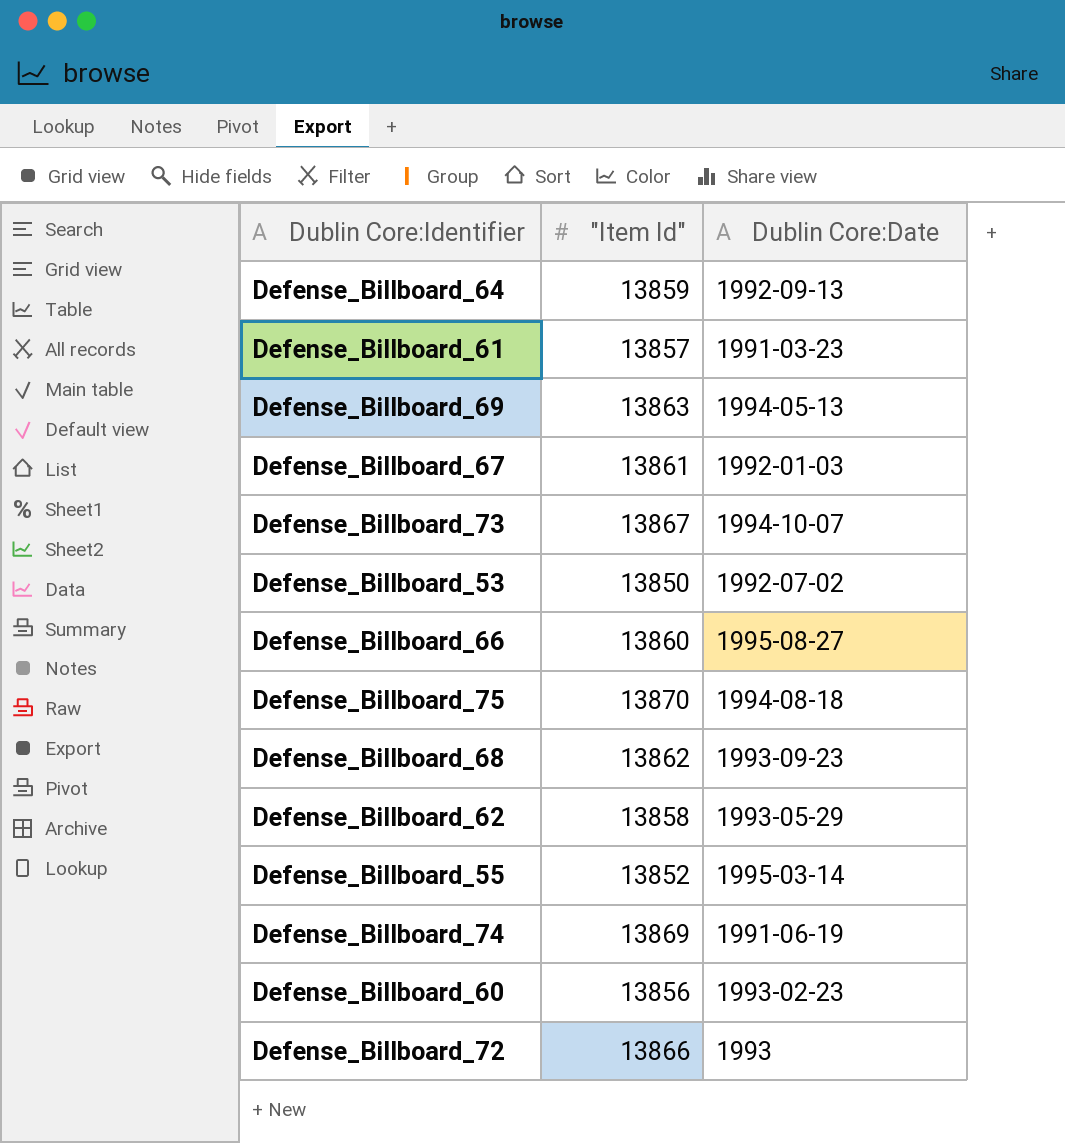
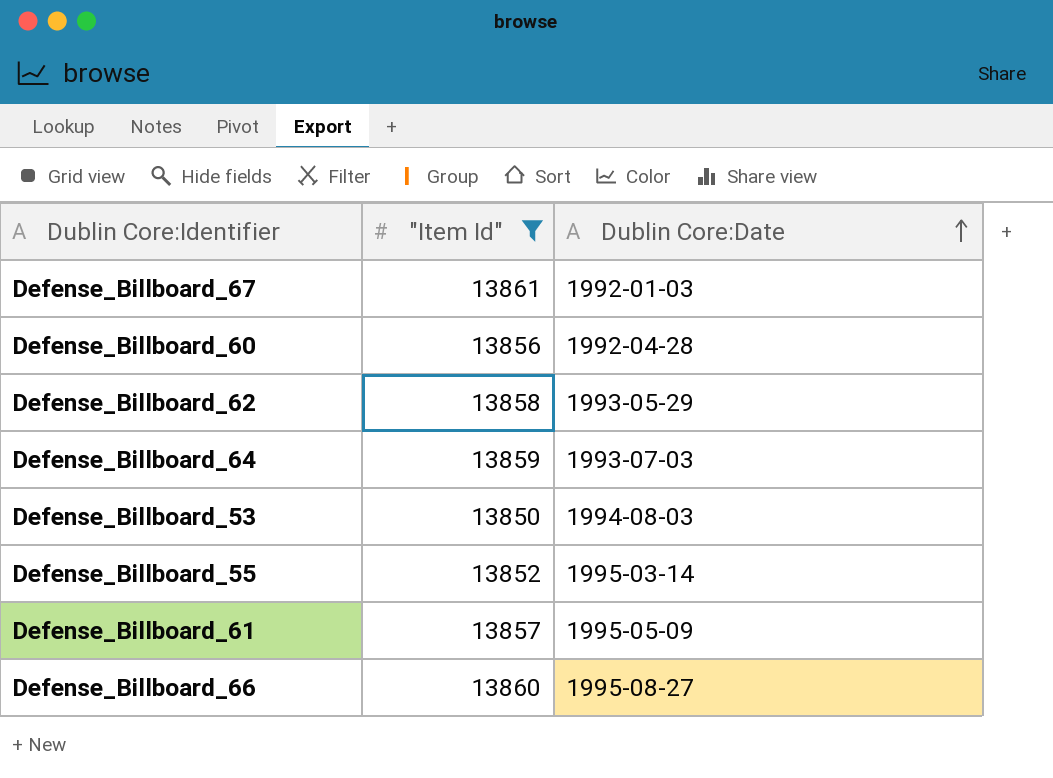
filter: none -> "Item Id" <= 13861
row order: none -> Dublin Core:Date ascending
Defense_Billboard_60 | Dublin Core:Date: 1993-02-23 -> 1992-04-28
Defense_Billboard_64 | Dublin Core:Date: 1992-09-13 -> 1993-07-03
Defense_Billboard_53 | Dublin Core:Date: 1992-07-02 -> 1994-08-03
Defense_Billboard_61 | Dublin Core:Date: 1991-03-23 -> 1995-05-09

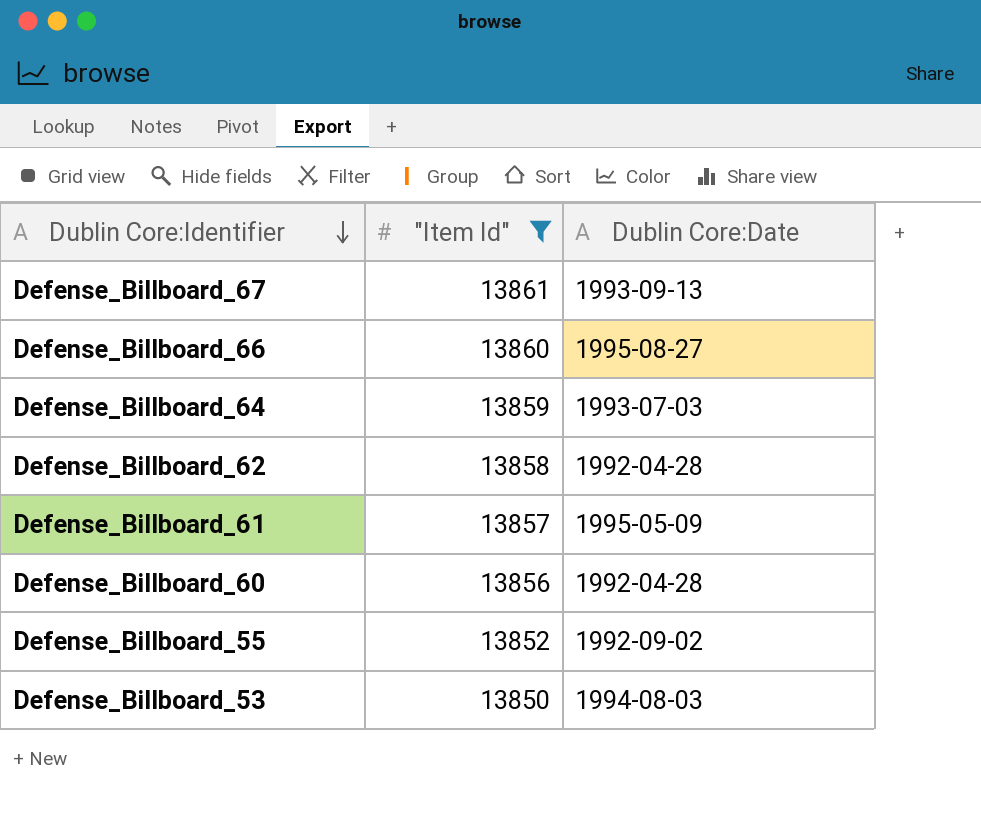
row order: Dublin Core:Date ascending -> Dublin Core:Identifier descending
Defense_Billboard_67 | Dublin Core:Date: 1992-01-03 -> 1993-09-13
Defense_Billboard_62 | Dublin Core:Date: 1993-05-29 -> 1992-04-28
Defense_Billboard_55 | Dublin Core:Date: 1995-03-14 -> 1992-09-02

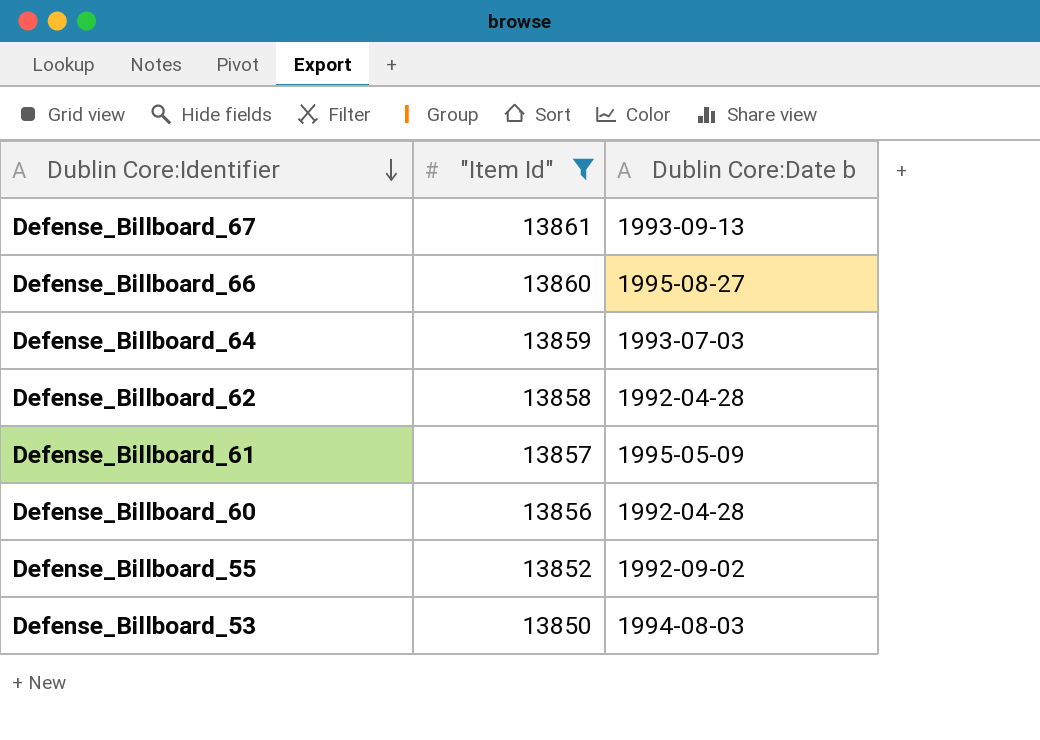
column name: Dublin Core:Date -> Dublin Core:Date b

